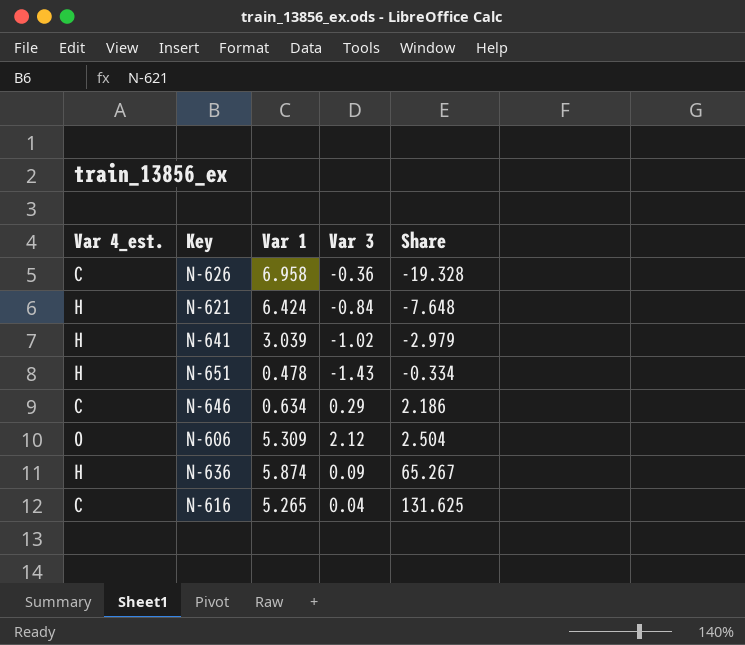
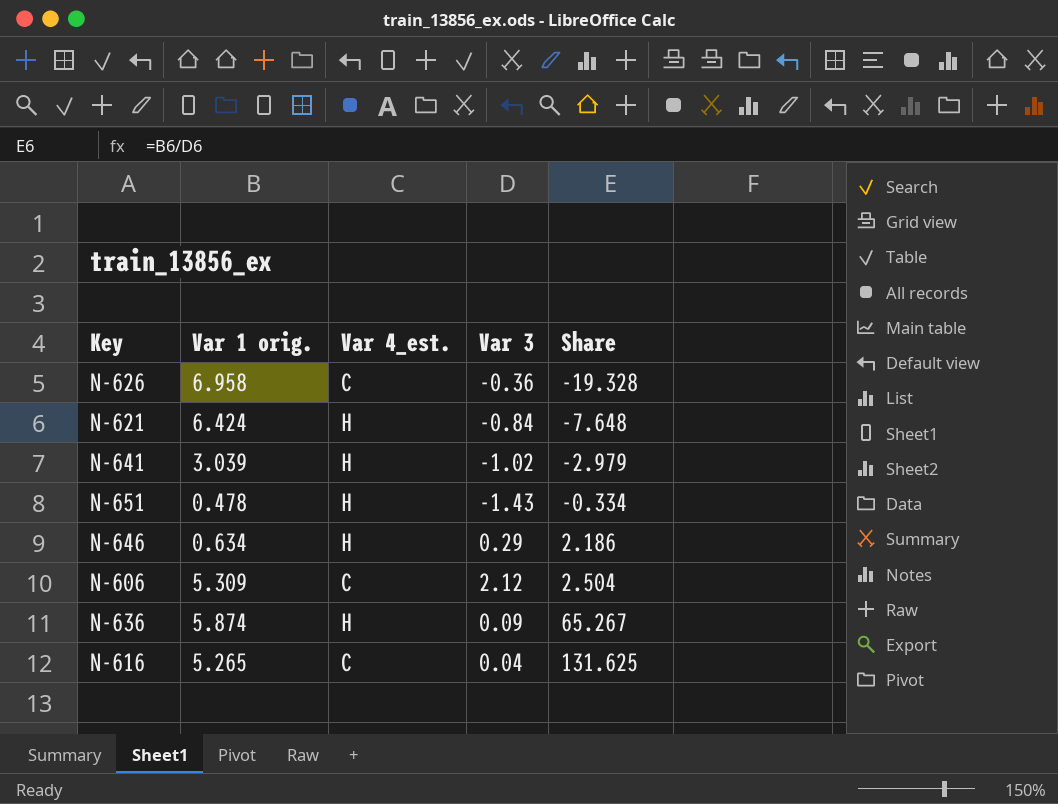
column name: Var 1 -> Var 1 orig.
column Var 4_est. | position: 1 -> 3
N-646 | Var 4_est.: C -> H
N-606 | Var 4_est.: O -> C

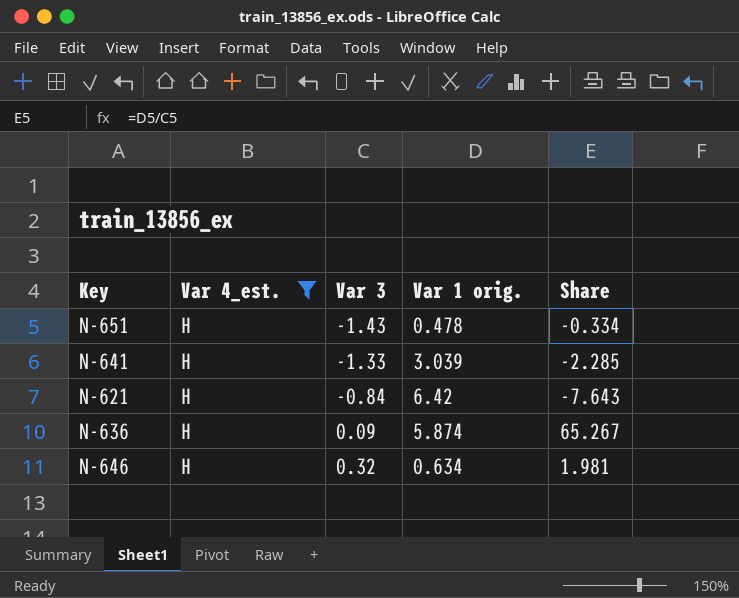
filter: none -> Var 4_est. = H
row order: Share ascending -> Var 3 ascending
column Var 1 orig. | position: 2 -> 4
N-641 | Var 3: -1.02 -> -1.33
N-641 | Share: -2.979 -> -2.285
N-621 | Var 1 orig.: 6.424 -> 6.42
N-621 | Share: -7.648 -> -7.643
N-646 | Var 3: 0.29 -> 0.32
N-646 | Share: 2.186 -> 1.981

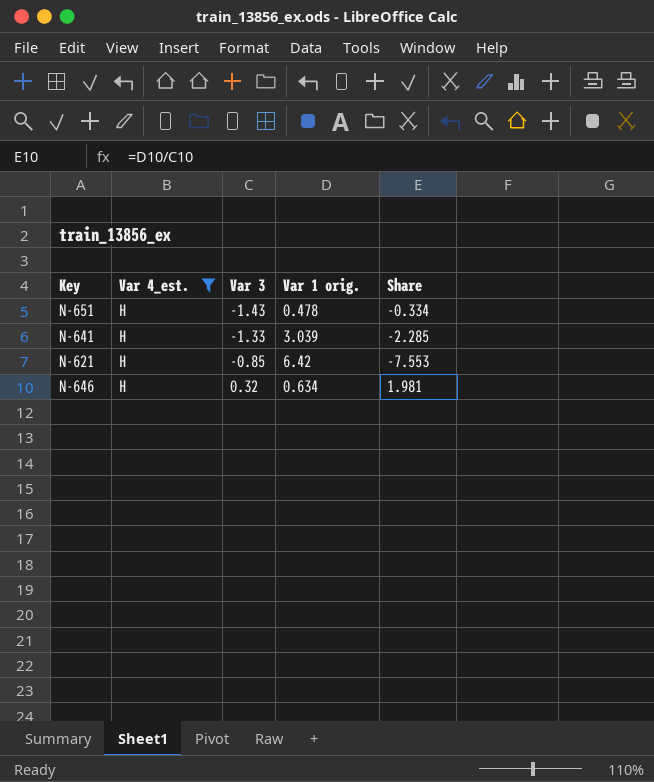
row N-636: H | 0.09 | 5.874 | 65.267 -> none
N-621 | Var 3: -0.84 -> -0.85
N-621 | Share: -7.643 -> -7.553

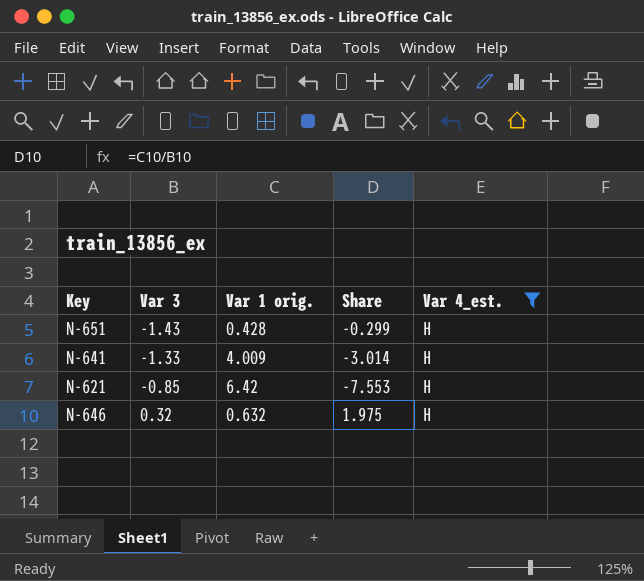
column Var 4_est. | position: 2 -> 5
N-651 | Var 1 orig.: 0.478 -> 0.428
N-651 | Share: -0.334 -> -0.299
N-641 | Var 1 orig.: 3.039 -> 4.009
N-641 | Share: -2.285 -> -3.014
N-646 | Var 1 orig.: 0.634 -> 0.632
N-646 | Share: 1.981 -> 1.975

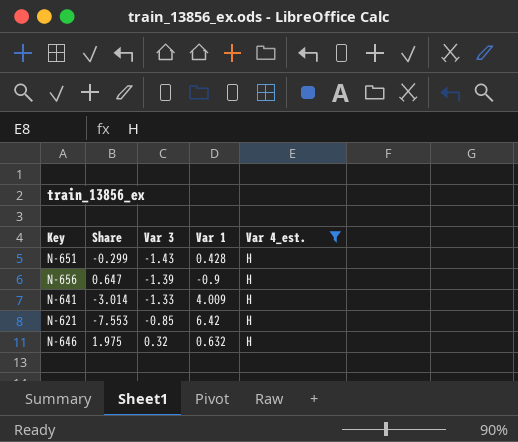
column Share | position: 4 -> 2
column name: Var 1 orig. -> Var 1
row N-656: none -> 0.647 | -1.39 | -0.9 | H

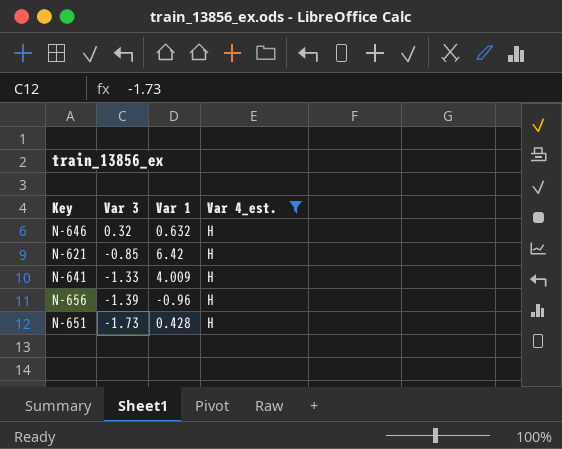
row order: Var 3 ascending -> Var 3 descending
column Share | formula: [Var 1] / [Var 3] -> none
N-656 | Var 1: -0.9 -> -0.96
N-651 | Var 3: -1.43 -> -1.73

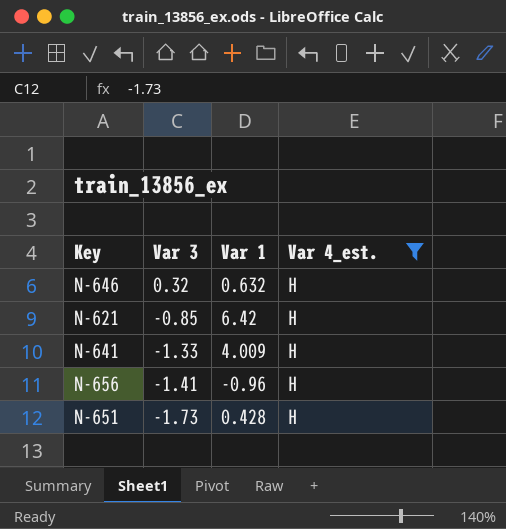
N-656 | Var 3: -1.39 -> -1.41

